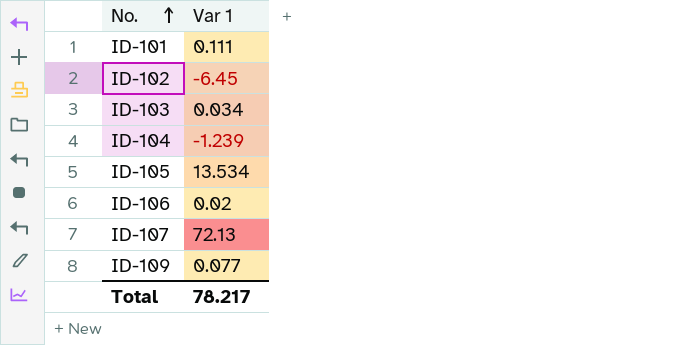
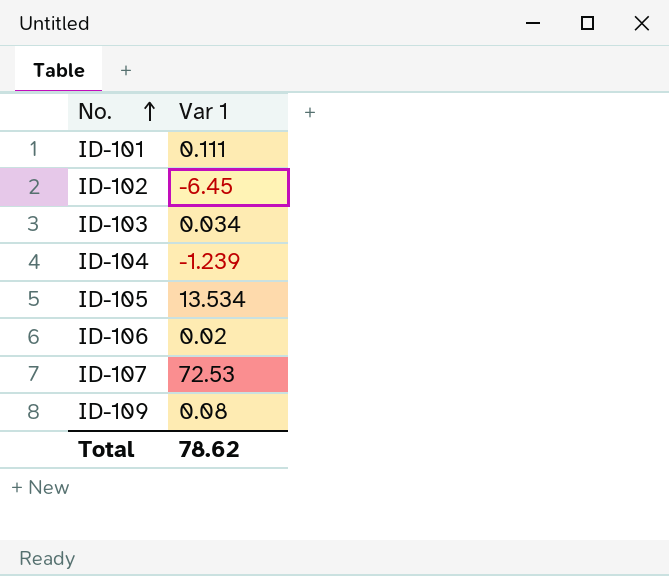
ID-107 | Var 1: 72.13 -> 72.53
ID-109 | Var 1: 0.077 -> 0.08
Total | Var 1: 78.217 -> 78.62

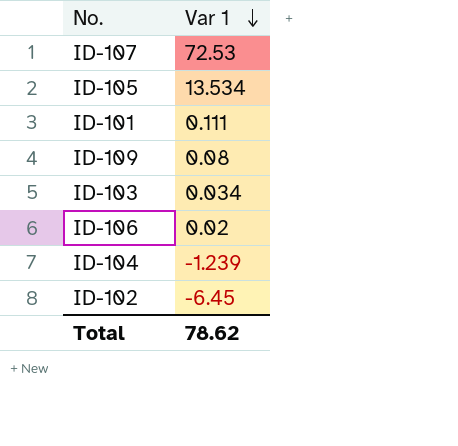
row order: No. ascending -> Var 1 descending

